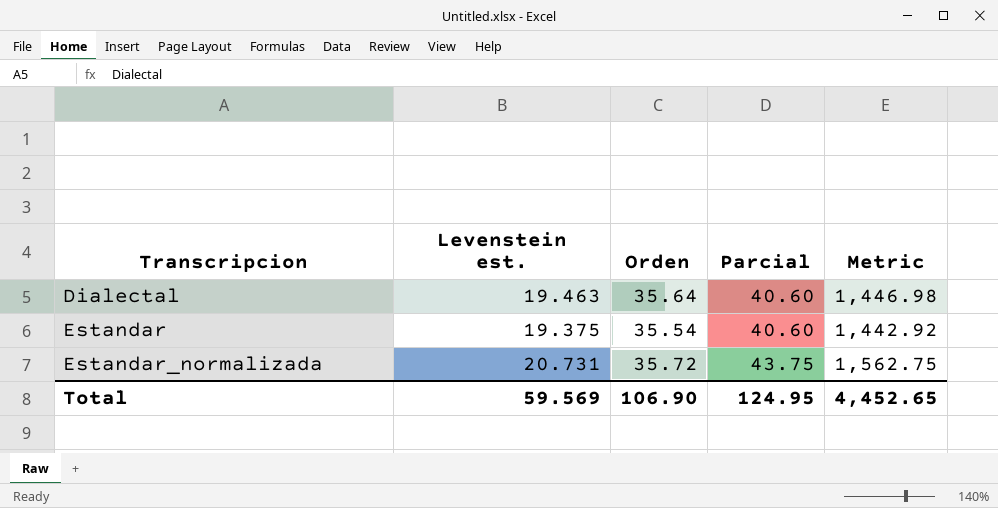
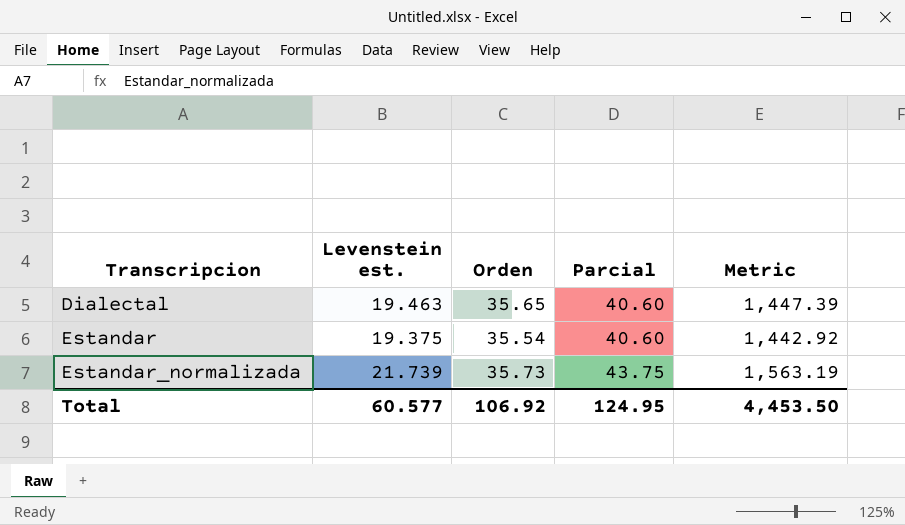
Dialectal | Orden: 35.64 -> 35.65
Dialectal | Metric: 1,446.98 -> 1,447.39
Estandar_normalizada | Levenstein est.: 20.731 -> 21.739
Estandar_normalizada | Orden: 35.72 -> 35.73
Estandar_normalizada | Metric: 1,562.75 -> 1,563.19
Total | Levenstein est.: 59.569 -> 60.577
Total | Orden: 106.90 -> 106.92
Total | Metric: 4,452.65 -> 4,453.50

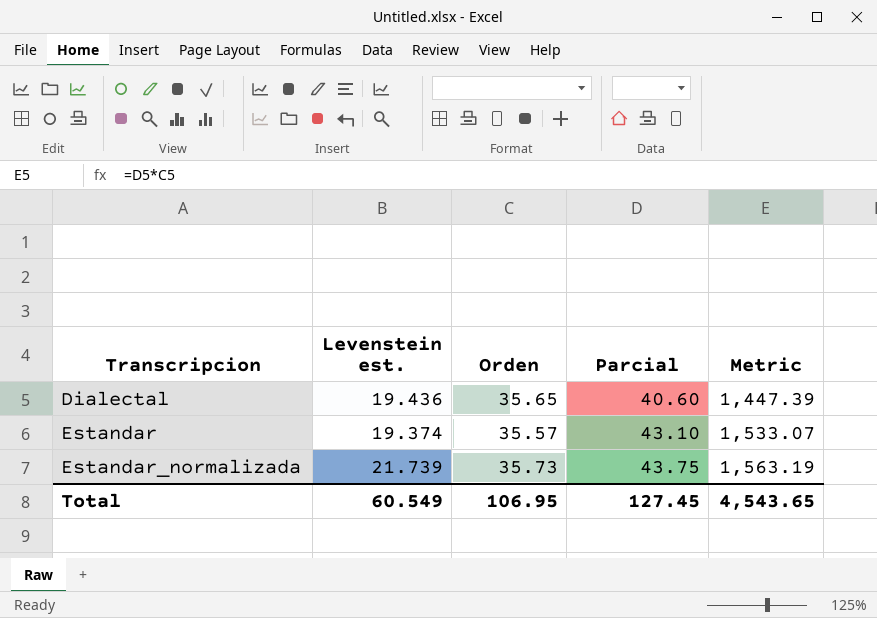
Dialectal | Levenstein est.: 19.463 -> 19.436
Estandar | Levenstein est.: 19.375 -> 19.374
Estandar | Orden: 35.54 -> 35.57
Estandar | Parcial: 40.60 -> 43.10
Estandar | Metric: 1,442.92 -> 1,533.07
Total | Levenstein est.: 60.577 -> 60.549
Total | Orden: 106.92 -> 106.95
Total | Parcial: 124.95 -> 127.45
Total | Metric: 4,453.50 -> 4,543.65

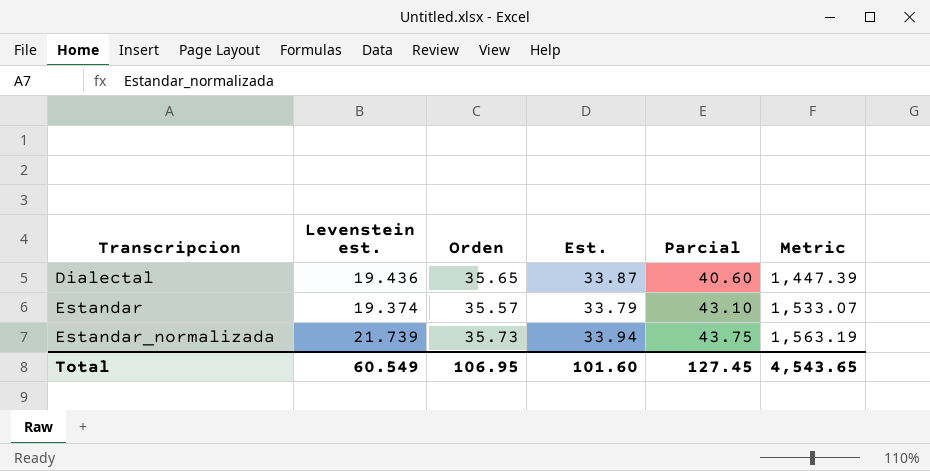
column Est. | formula: none -> [Orden] * 0.95

